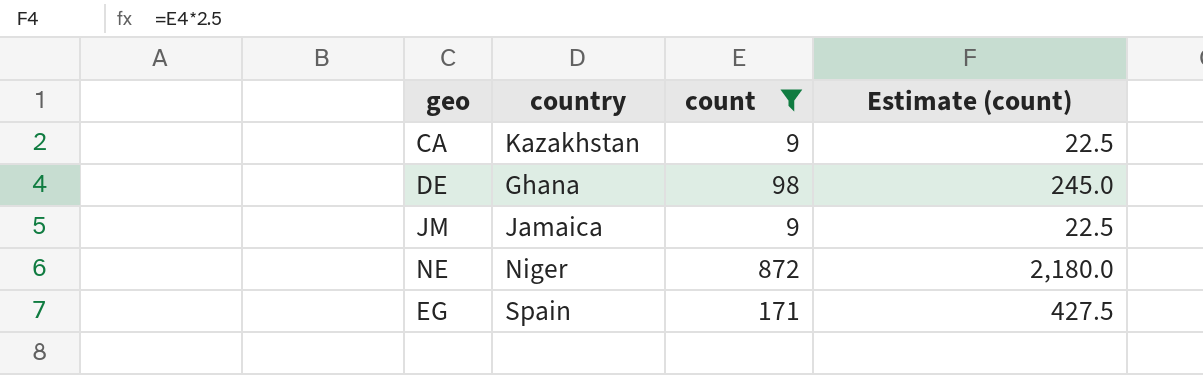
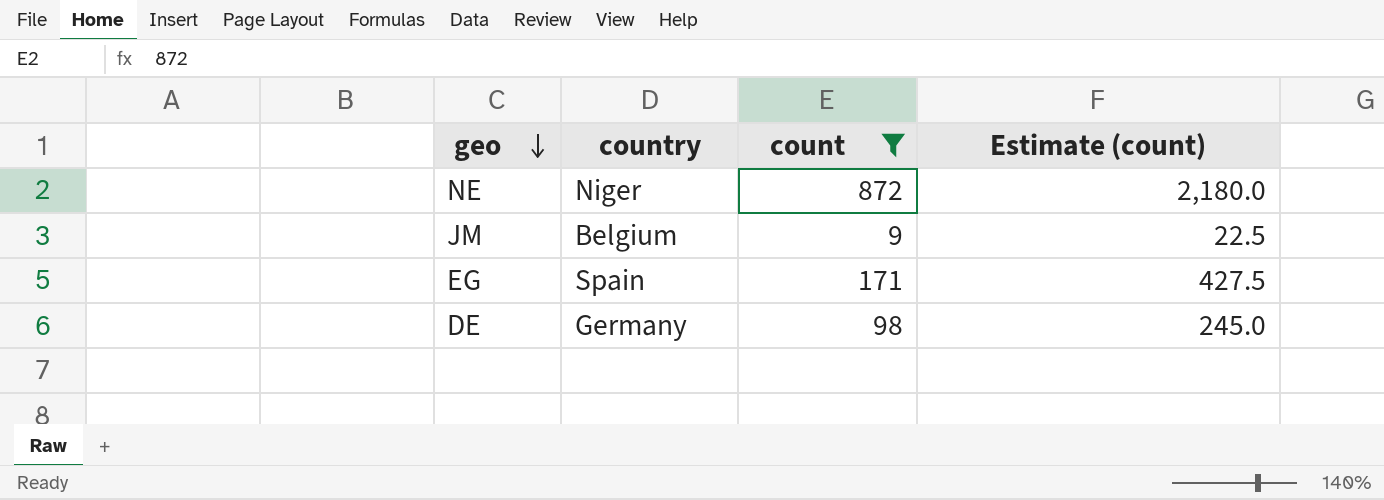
row order: none -> geo descending
row CA: Kazakhstan | 9 | 22.5 -> none
JM | country: Jamaica -> Belgium
DE | country: Ghana -> Germany

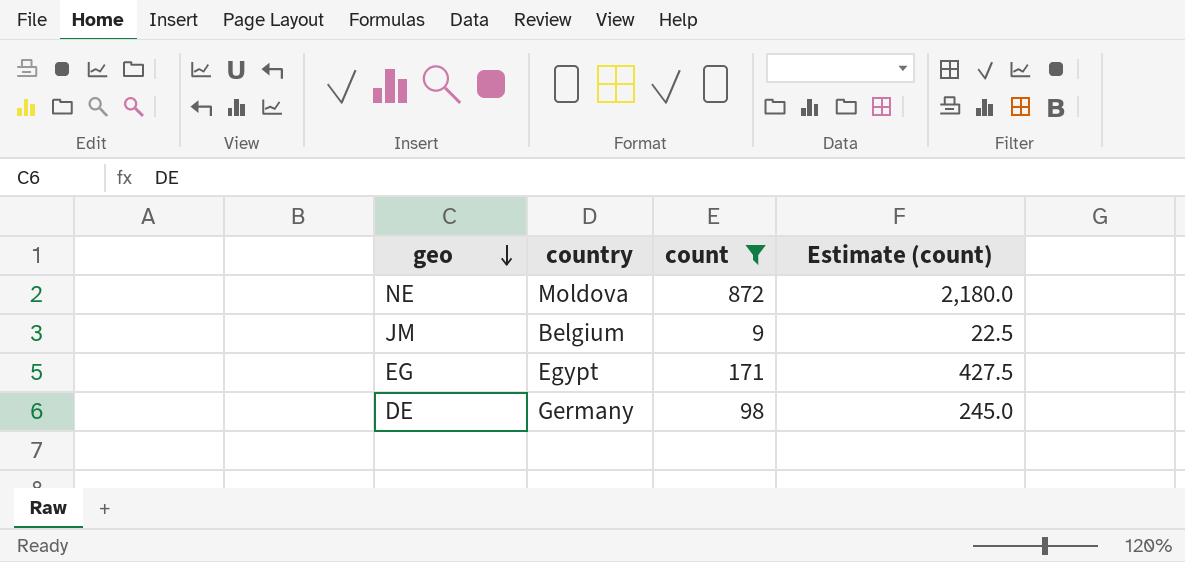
NE | country: Niger -> Moldova
EG | country: Spain -> Egypt

